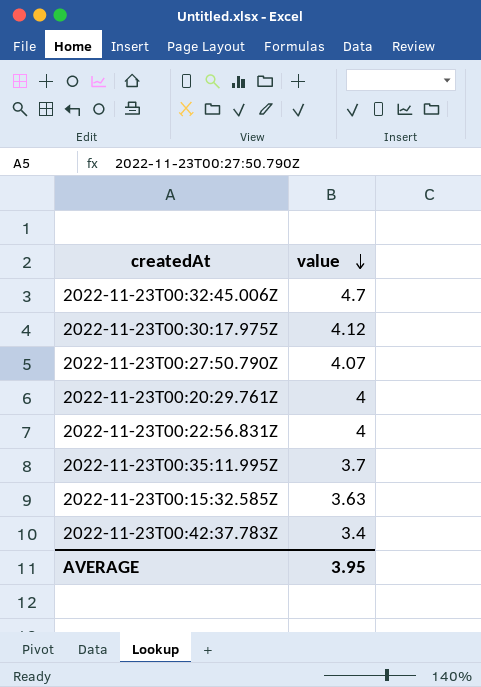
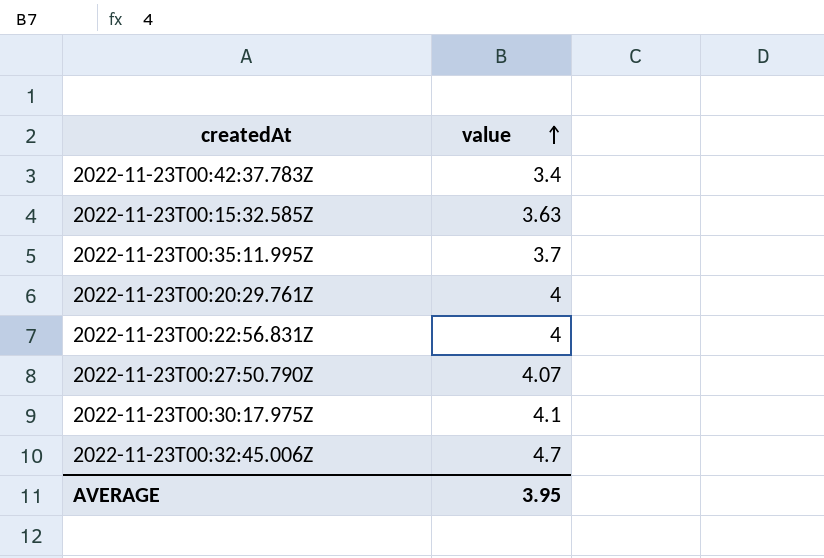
row order: value descending -> value ascending
2022-11-23T00:30:17.975Z | value: 4.12 -> 4.1

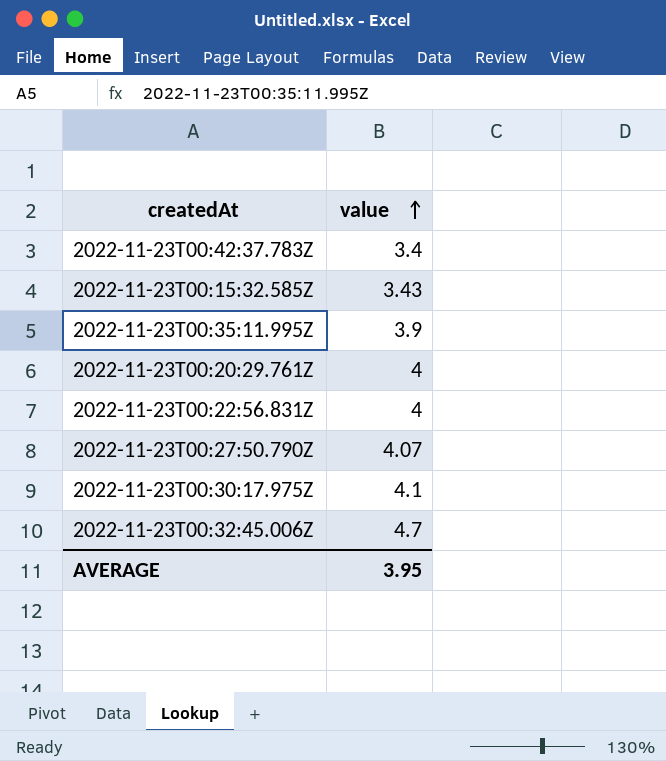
2022-11-23T00:15:32.585Z | value: 3.63 -> 3.43
2022-11-23T00:35:11.995Z | value: 3.7 -> 3.9

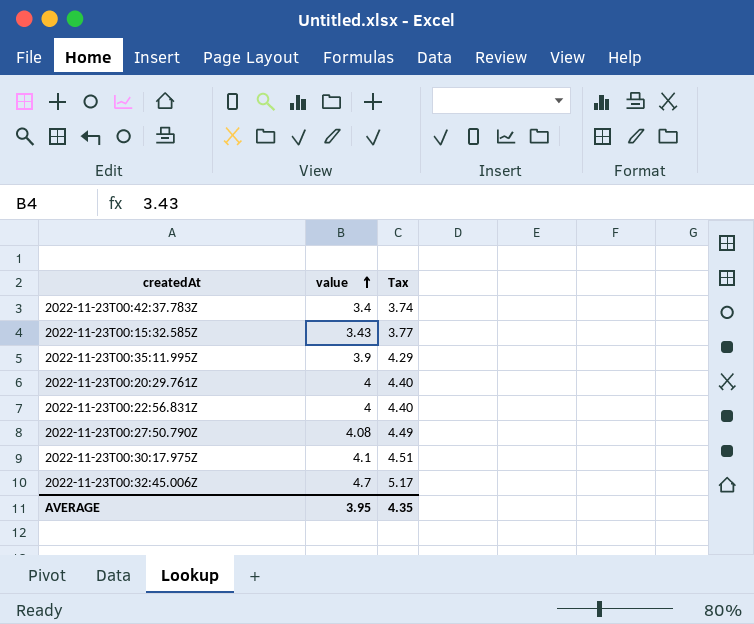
column Tax | formula: none -> [value] * 1.1
2022-11-23T00:27:50.790Z | value: 4.07 -> 4.08

